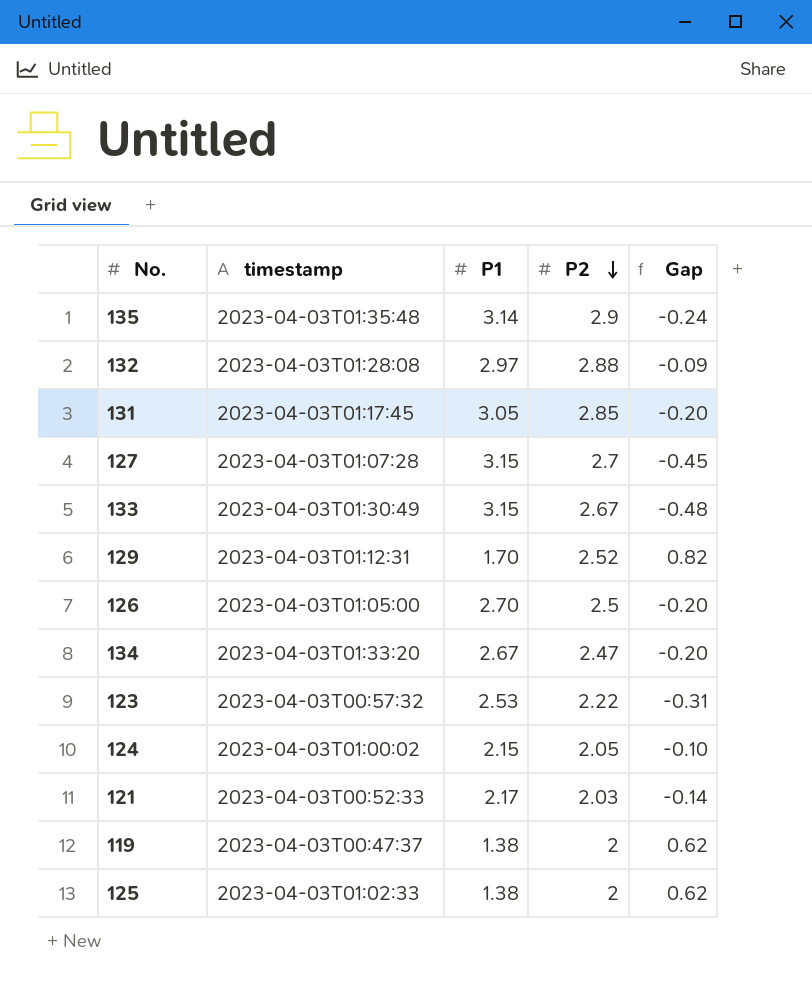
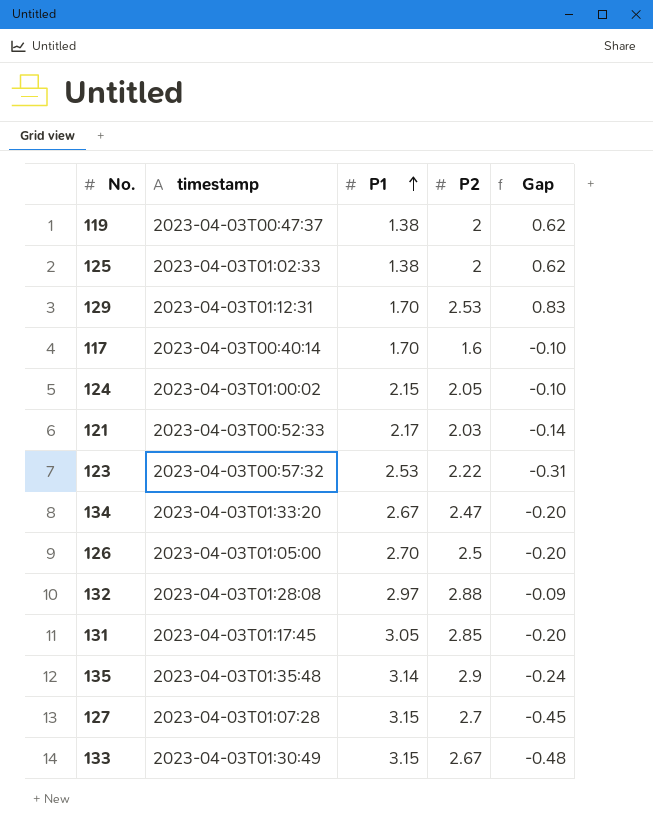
row order: P2 descending -> P1 ascending
129 | P2: 2.52 -> 2.53
129 | Gap: 0.82 -> 0.83
row 117: none -> 2023-04-03T00:40:14 | 1.70 | 1.6 | -0.10

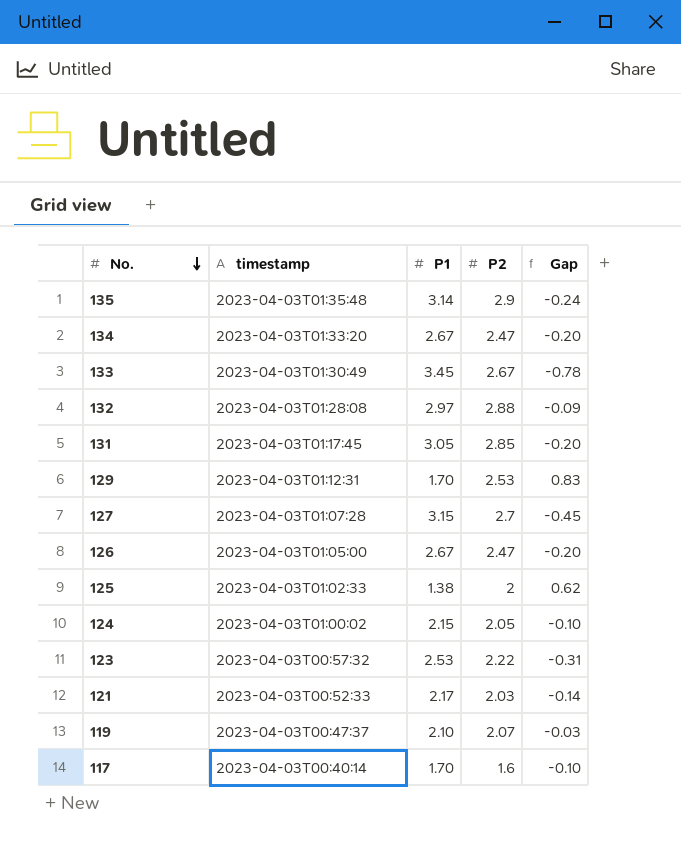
row order: P1 ascending -> No. descending
133 | P1: 3.15 -> 3.45
133 | Gap: -0.48 -> -0.78
126 | P1: 2.70 -> 2.67
126 | P2: 2.5 -> 2.47
119 | P1: 1.38 -> 2.10
119 | P2: 2 -> 2.07
119 | Gap: 0.62 -> -0.03

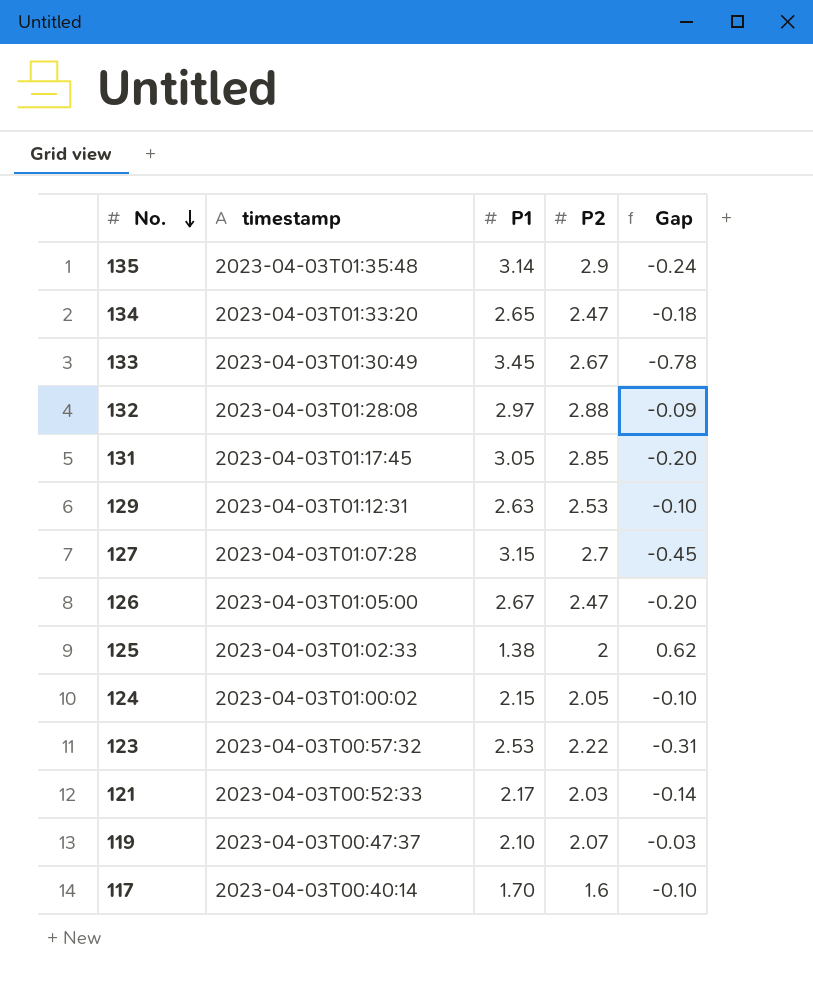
134 | P1: 2.67 -> 2.65
134 | Gap: -0.20 -> -0.18
129 | P1: 1.70 -> 2.63
129 | Gap: 0.83 -> -0.10

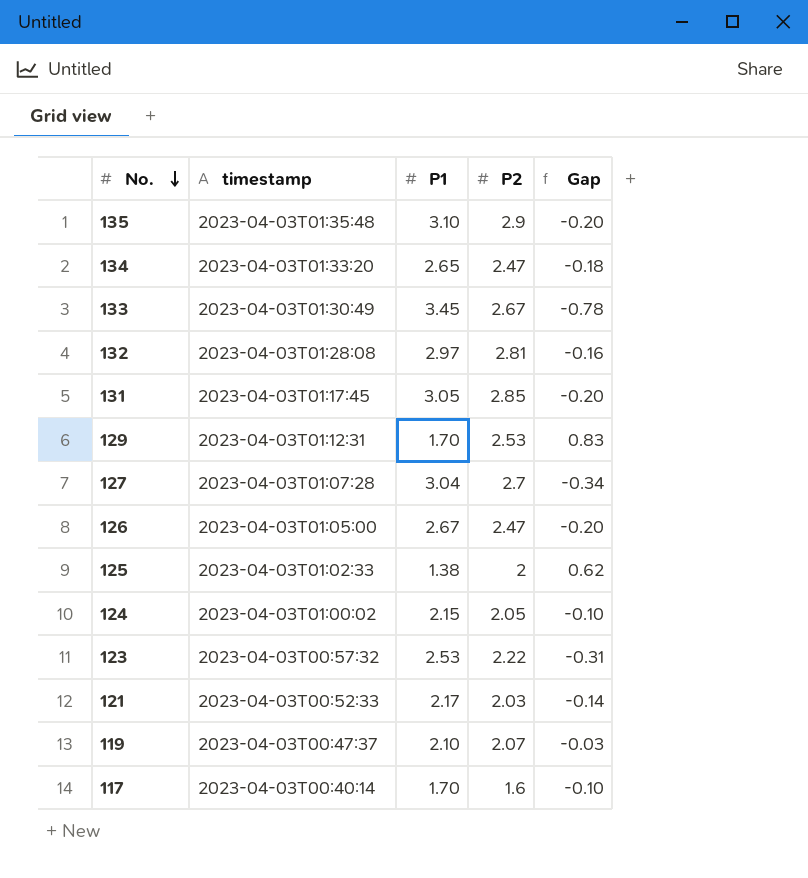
135 | P1: 3.14 -> 3.10
135 | Gap: -0.24 -> -0.20
132 | P2: 2.88 -> 2.81
132 | Gap: -0.09 -> -0.16
129 | P1: 2.63 -> 1.70
129 | Gap: -0.10 -> 0.83
127 | P1: 3.15 -> 3.04
127 | Gap: -0.45 -> -0.34

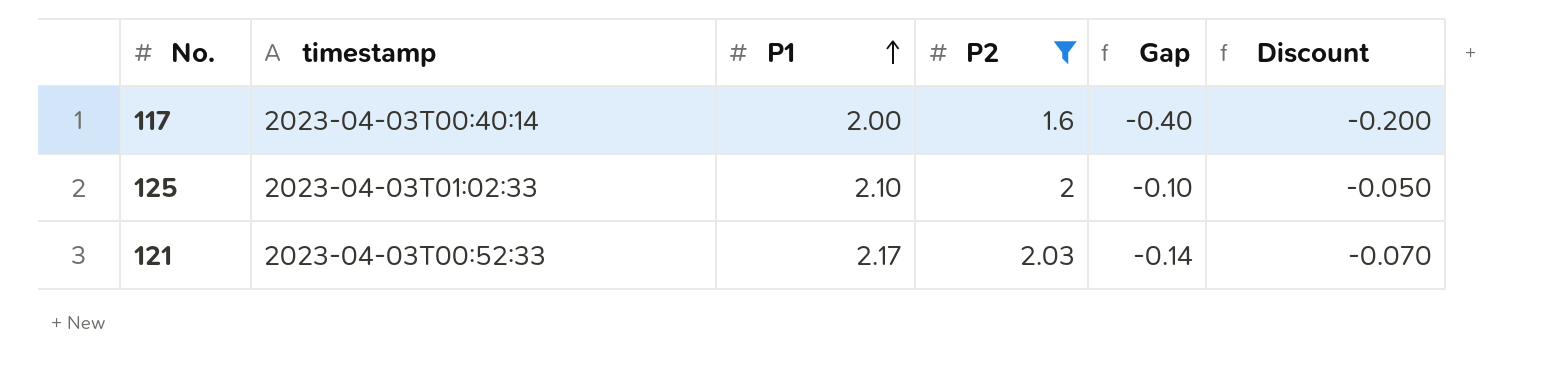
filter: none -> P2 <= 2.03
row order: No. descending -> P1 ascending
column Discount | formula: none -> [Gap] * 0.5
117 | P1: 1.70 -> 2.00
117 | Gap: -0.10 -> -0.40
125 | P1: 1.38 -> 2.10
125 | Gap: 0.62 -> -0.10

